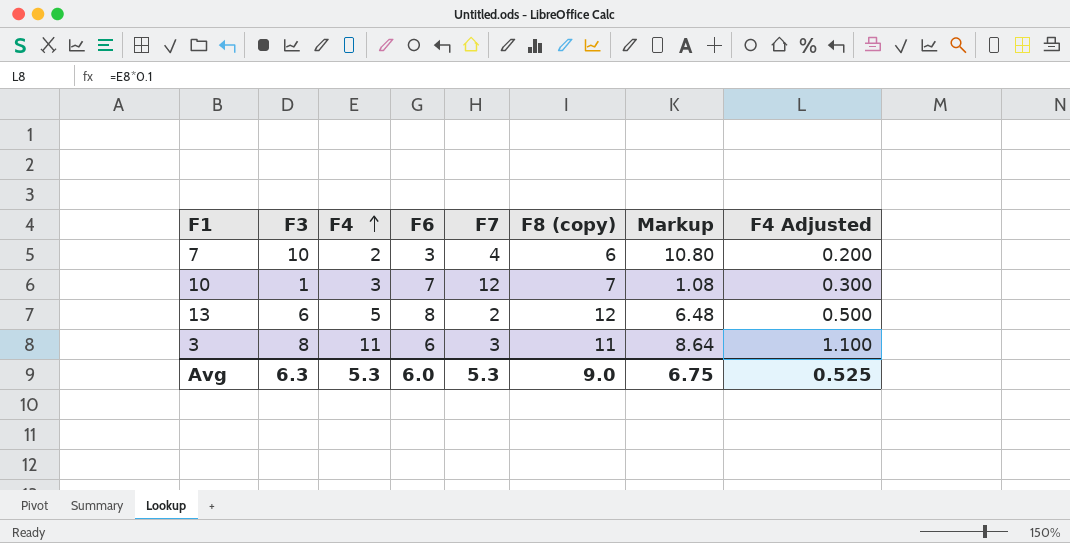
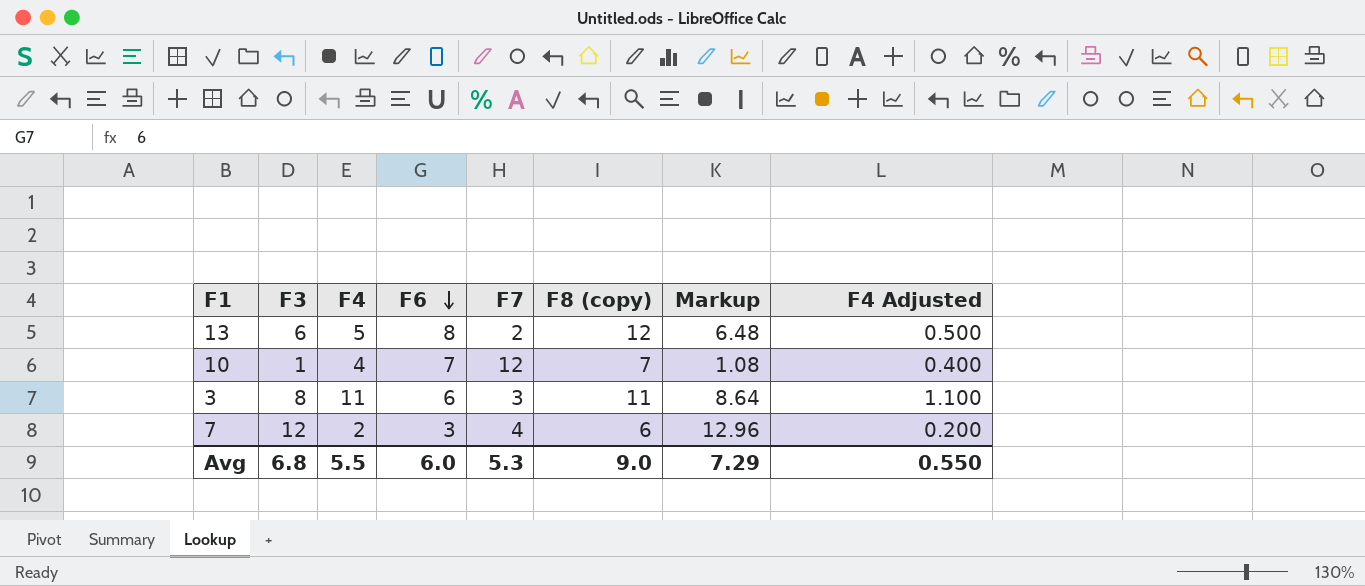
row order: F4 ascending -> F6 descending
10 | F4: 3 -> 4
10 | F4 Adjusted: 0.300 -> 0.400
7 | F3: 10 -> 12
7 | Markup: 10.80 -> 12.96
Avg | F3: 6.3 -> 6.8
Avg | F4: 5.3 -> 5.5
Avg | Markup: 6.75 -> 7.29
Avg | F4 Adjusted: 0.525 -> 0.550

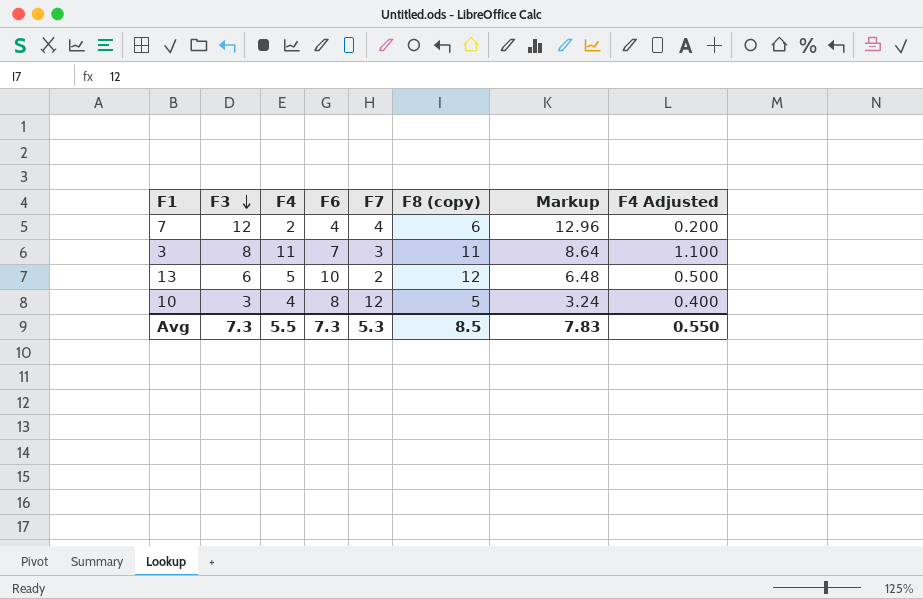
row order: F6 descending -> F3 descending
7 | F6: 3 -> 4
3 | F6: 6 -> 7
13 | F6: 8 -> 10
10 | F3: 1 -> 3
10 | F6: 7 -> 8
10 | F8 (copy): 7 -> 5
10 | Markup: 1.08 -> 3.24
Avg | F3: 6.8 -> 7.3
Avg | F6: 6.0 -> 7.3
Avg | F8 (copy): 9.0 -> 8.5
Avg | Markup: 7.29 -> 7.83

